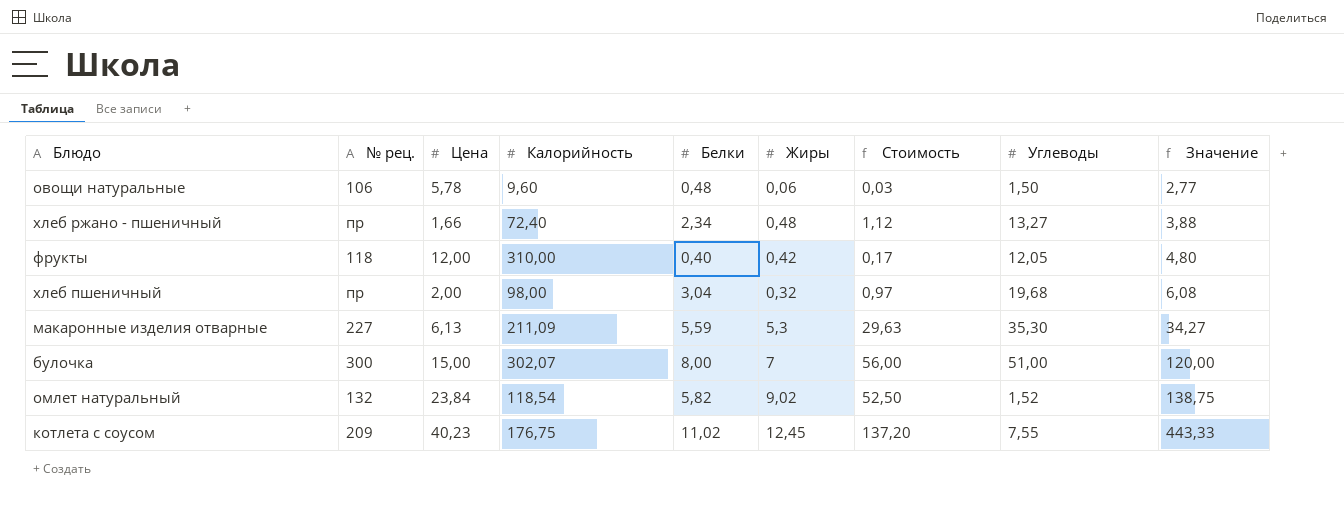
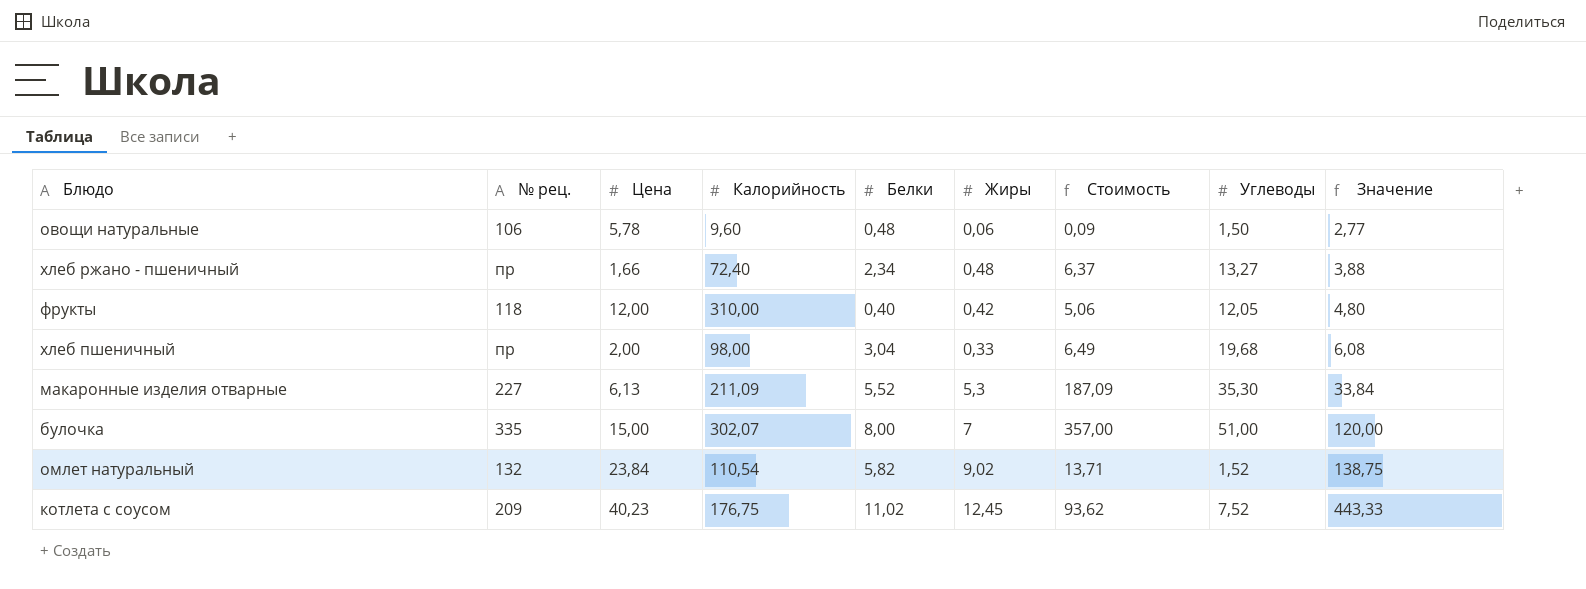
column Стоимость | formula: [Белки] * [Жиры] -> [Жиры] * [Углеводы]
хлеб пшеничный | Жиры: 0,32 -> 0,33
макаронные изделия отварные | Белки: 5,59 -> 5,52
макаронные изделия отварные | Значение: 34,27 -> 33,84
булочка | № рец.: 300 -> 335
омлет натуральный | Калорийность: 118,54 -> 110,54
котлета с соусом | Углеводы: 7,55 -> 7,52

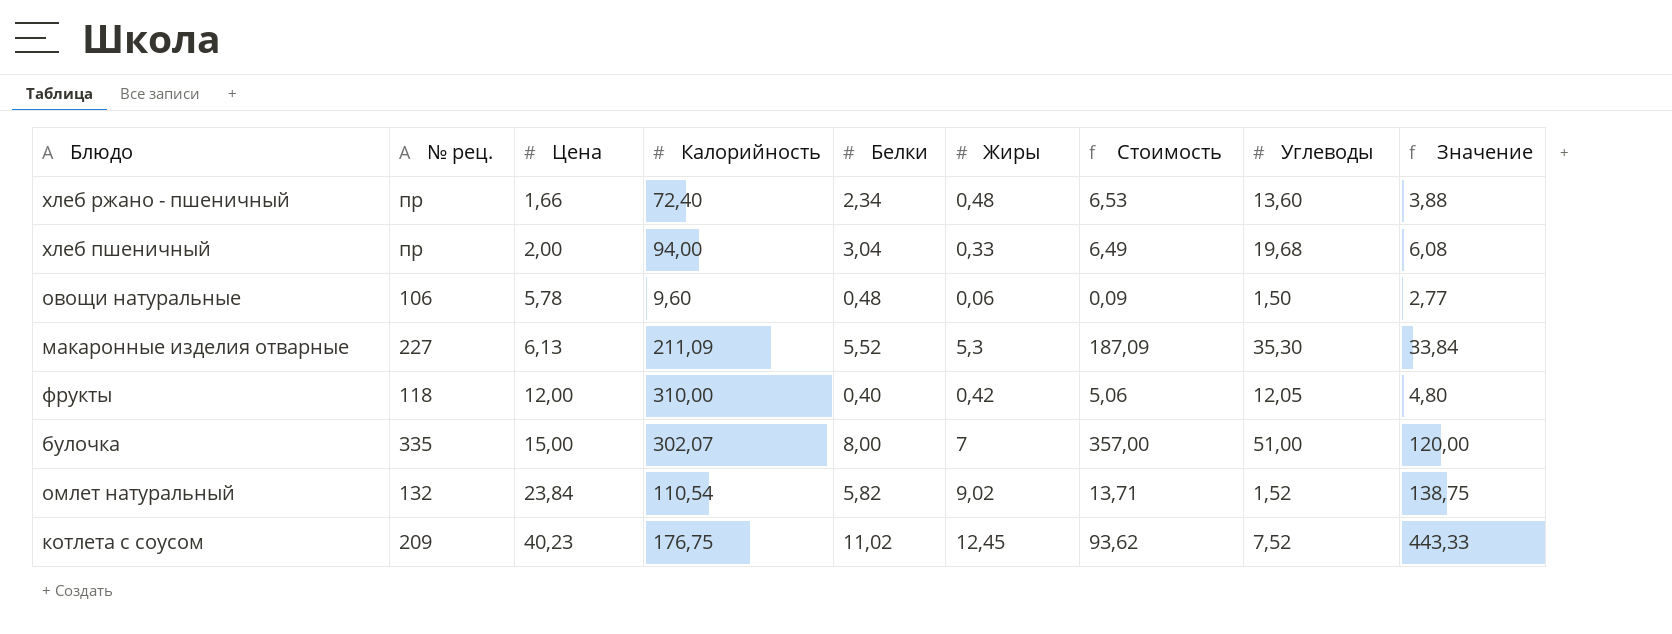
row order: Значение ascending -> Цена ascending
хлеб ржано - пшеничный | Стоимость: 6,37 -> 6,53
хлеб ржано - пшеничный | Углеводы: 13,27 -> 13,60
хлеб пшеничный | Калорийность: 98,00 -> 94,00

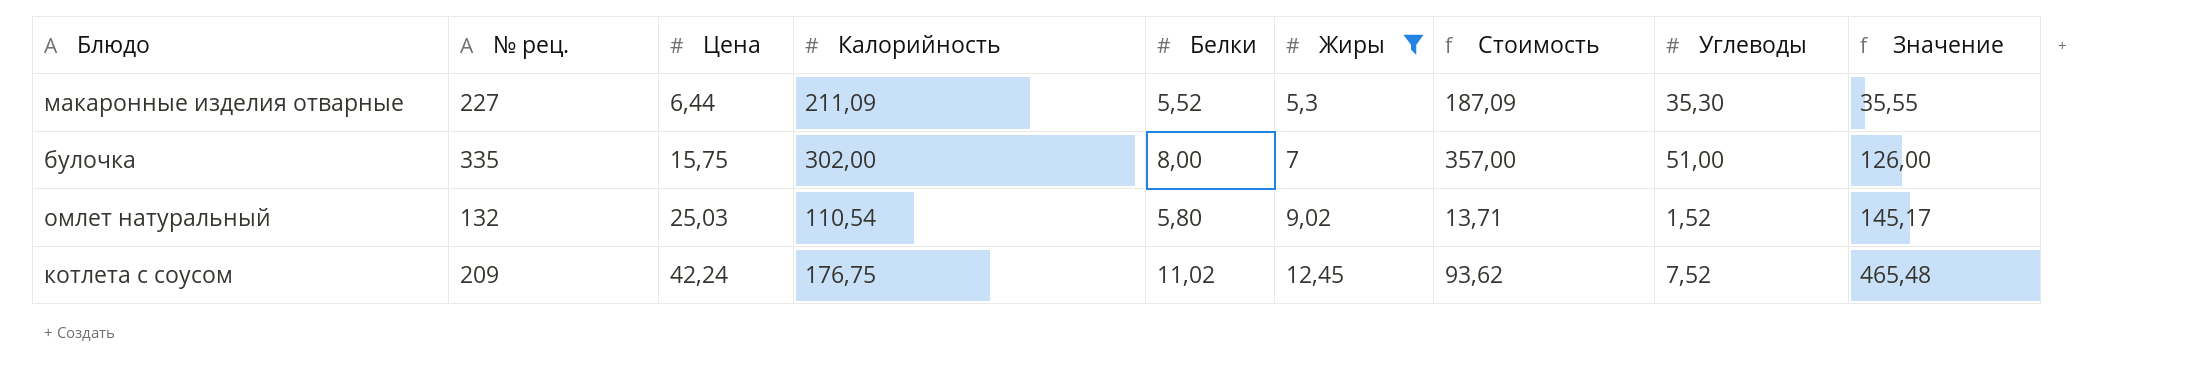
filter: none -> Жиры >= 5,3
макаронные изделия отварные | Цена: 6,13 -> 6,44
макаронные изделия отварные | Значение: 33,84 -> 35,55
булочка | Цена: 15,00 -> 15,75
булочка | Калорийность: 302,07 -> 302,00
булочка | Значение: 120,00 -> 126,00
омлет натуральный | Цена: 23,84 -> 25,03
омлет натуральный | Белки: 5,82 -> 5,80
омлет натуральный | Значение: 138,75 -> 145,17
котлета с соусом | Цена: 40,23 -> 42,24
котлета с соусом | Значение: 443,33 -> 465,48

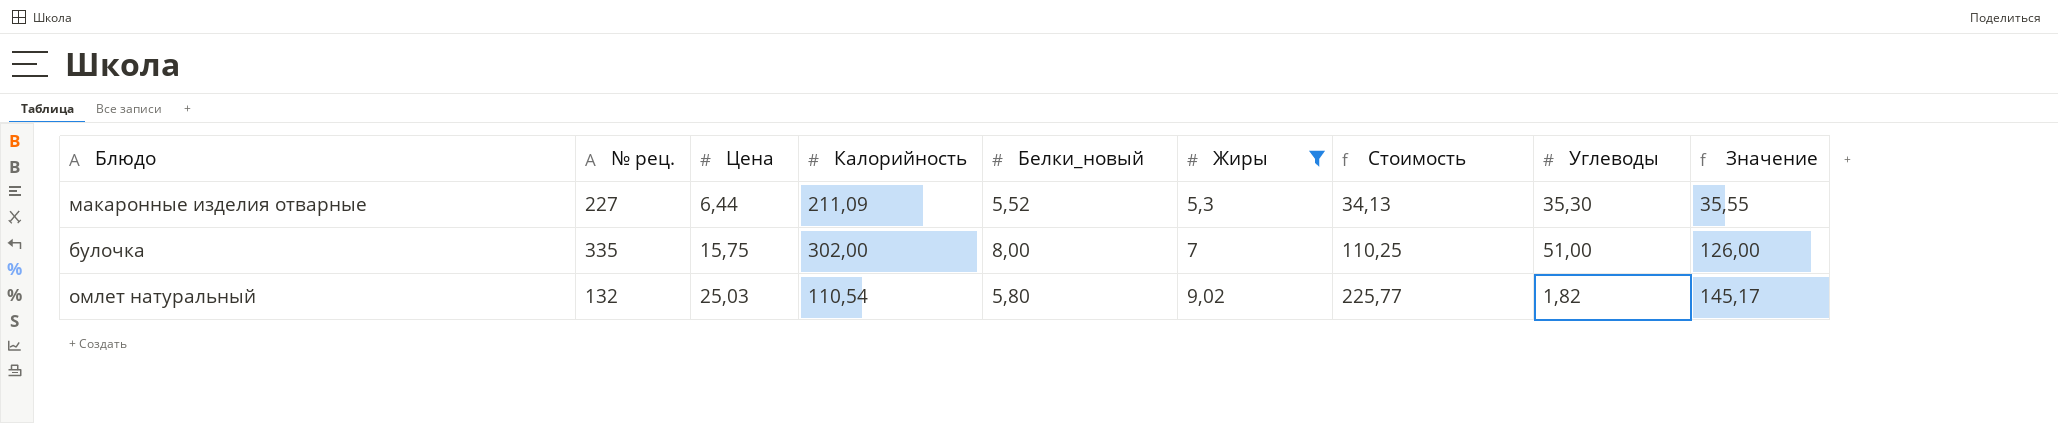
column name: Белки -> Белки_новый
column Стоимость | formula: [Жиры] * [Углеводы] -> [Цена] * [Жиры]
row котлета с соусом: 209 | 42,24 | 176,75 | 11,02 | 12,45 | 93,62 | 7,52 | 465,48 -> none
омлет натуральный | Углеводы: 1,52 -> 1,82

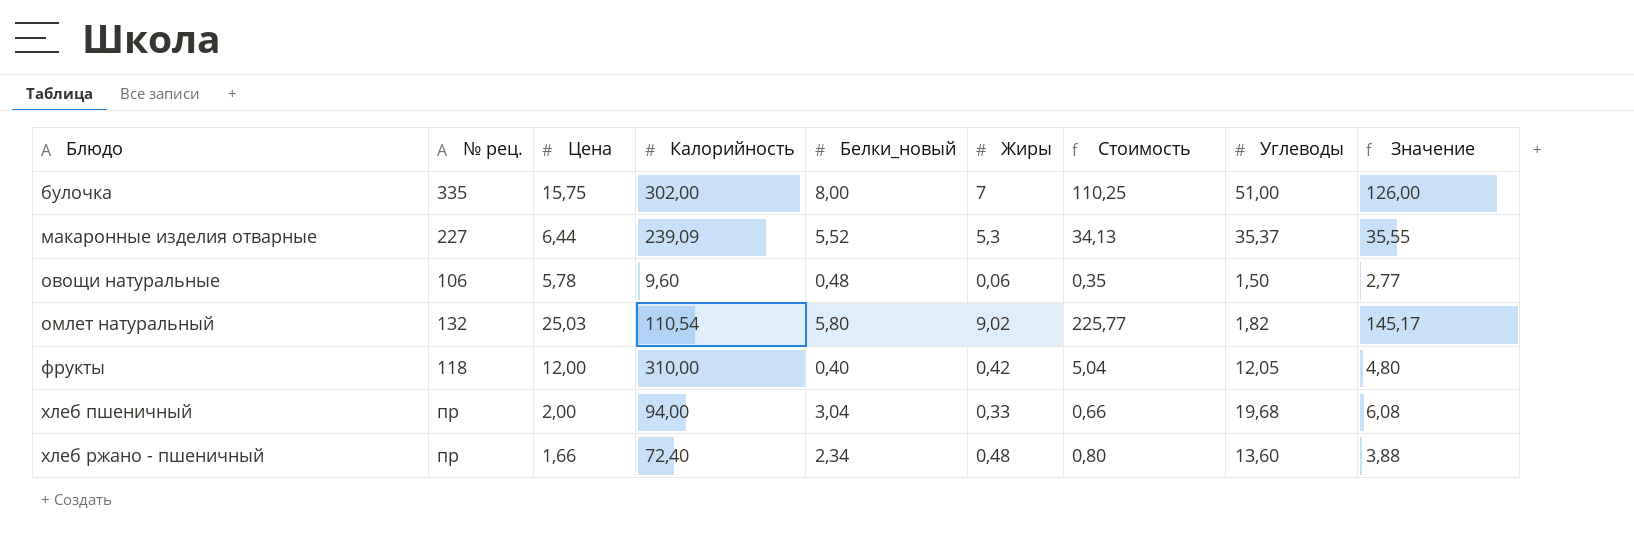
filter: Жиры >= 5,3 -> none
row order: Цена ascending -> Блюдо ascending
макаронные изделия отварные | Калорийность: 211,09 -> 239,09
макаронные изделия отварные | Углеводы: 35,30 -> 35,37

